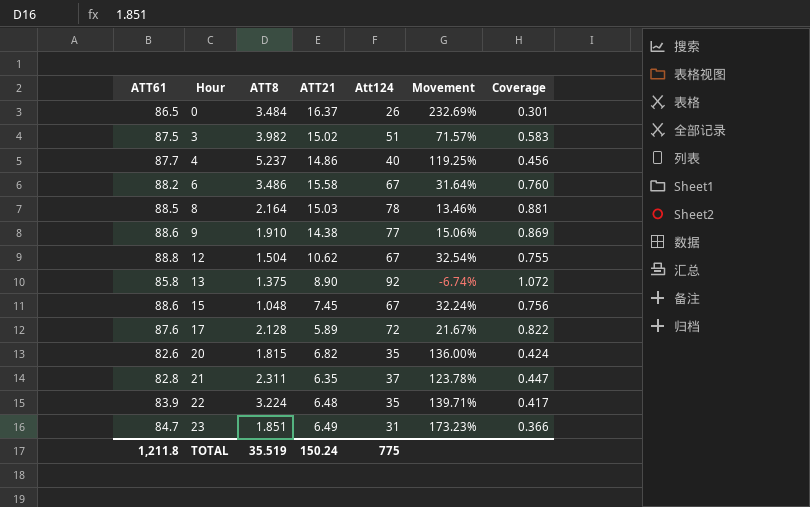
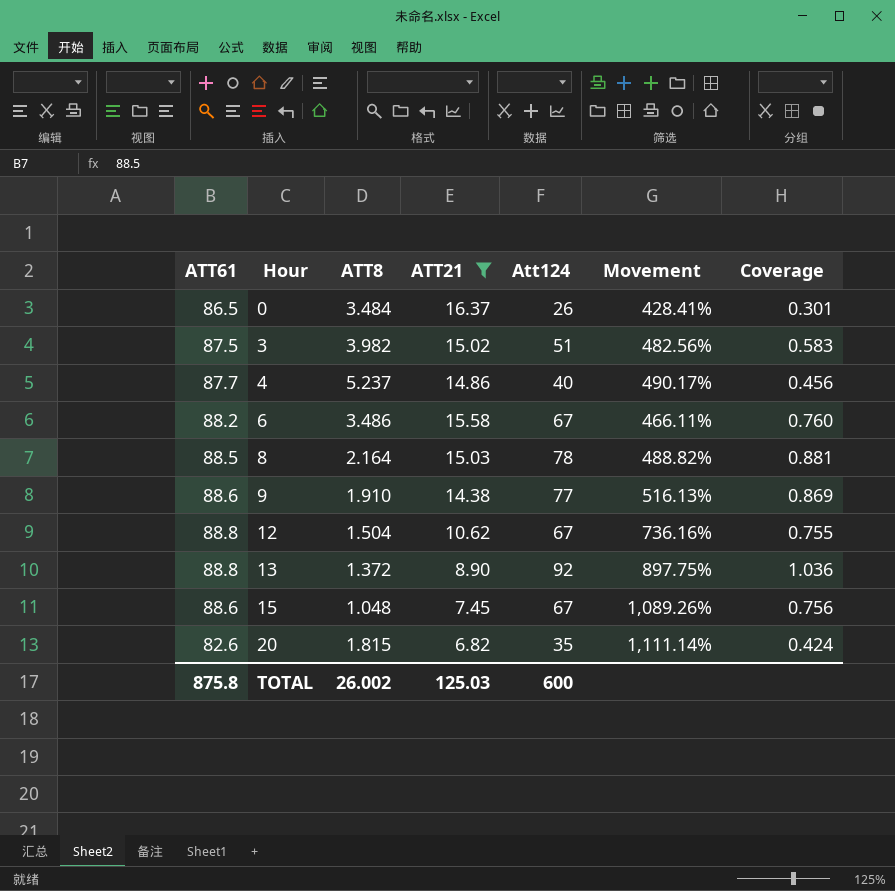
filter: none -> ATT21 >= 6.82
column Movement | formula: ([ATT61] - [Att124]) / [Att124] -> ([ATT61] - [ATT21]) / [ATT21]
13 | ATT61: 85.8 -> 88.8
13 | ATT8: 1.375 -> 1.372
13 | Coverage: 1.072 -> 1.036
TOTAL | ATT61: 1,211.8 -> 875.8
TOTAL | ATT8: 35.519 -> 26.002
TOTAL | ATT21: 150.24 -> 125.03
TOTAL | Att124: 775 -> 600

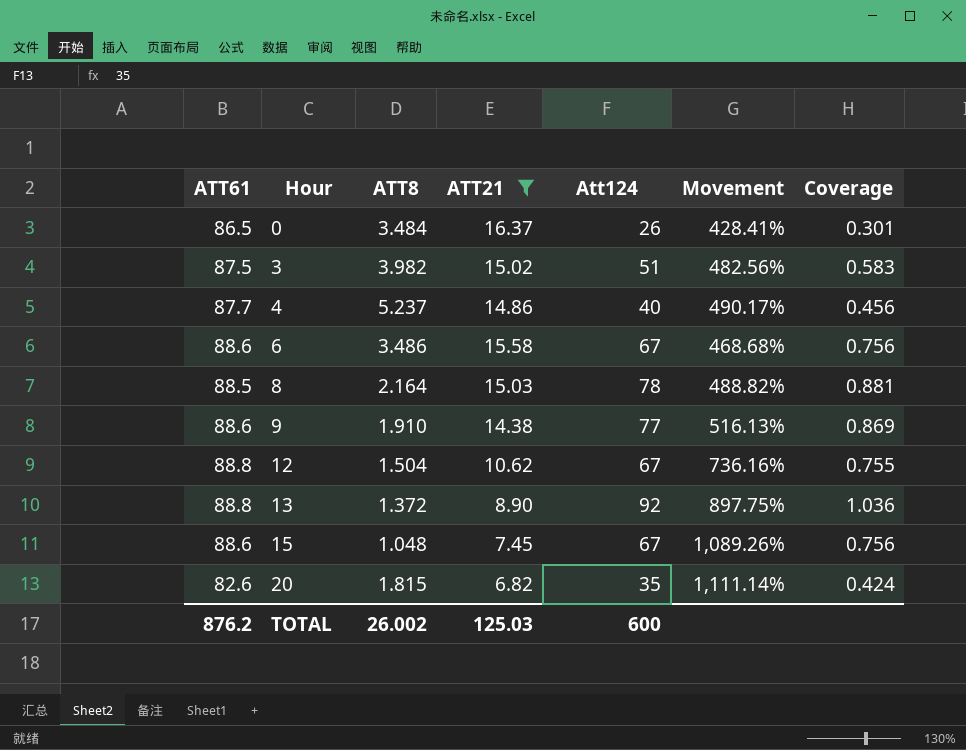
6 | ATT61: 88.2 -> 88.6
6 | Movement: 466.11% -> 468.68%
6 | Coverage: 0.760 -> 0.756
TOTAL | ATT61: 875.8 -> 876.2

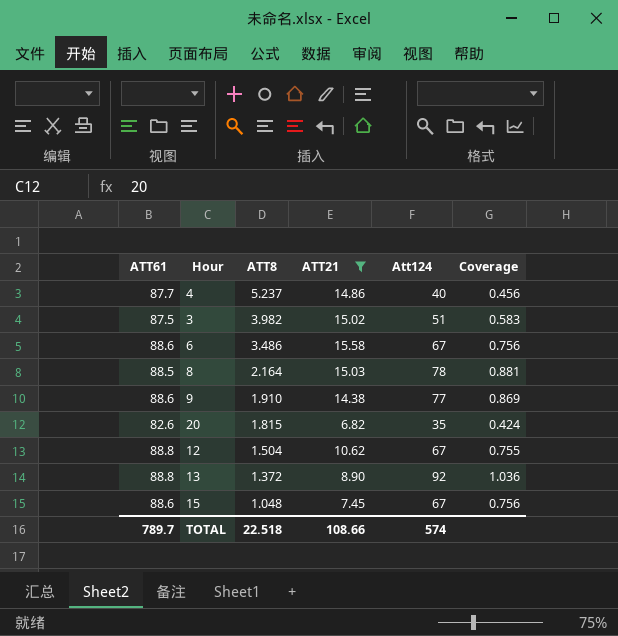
row order: Hour ascending -> ATT8 descending
column Movement | formula: ([ATT61] - [ATT21]) / [ATT21] -> none
row 0: 86.5 | 3.484 | 16.37 | 26 | 428.41% | 0.301 -> none
TOTAL | ATT61: 876.2 -> 789.7
TOTAL | ATT8: 26.002 -> 22.518
TOTAL | ATT21: 125.03 -> 108.66
TOTAL | Att124: 600 -> 574

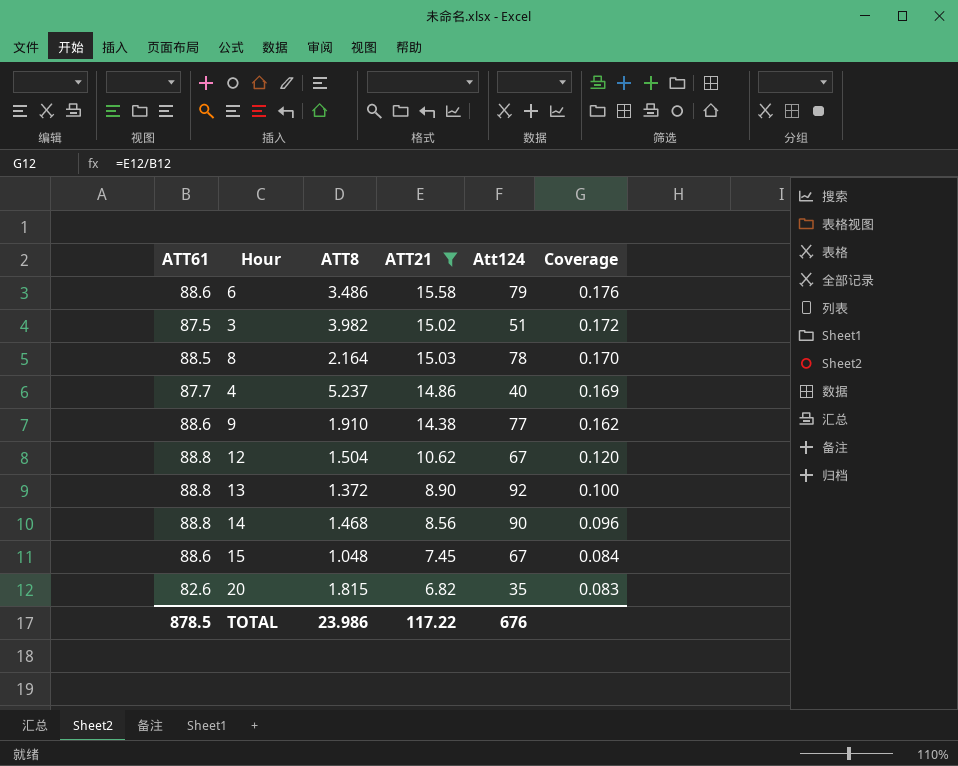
row order: ATT8 descending -> Coverage descending
column Coverage | formula: [Att124] / [ATT61] -> [ATT21] / [ATT61]
6 | Att124: 67 -> 79
row 14: none -> 88.8 | 1.468 | 8.56 | 90 | 0.096
TOTAL | ATT61: 789.7 -> 878.5
TOTAL | ATT8: 22.518 -> 23.986
TOTAL | ATT21: 108.66 -> 117.22
TOTAL | Att124: 574 -> 676

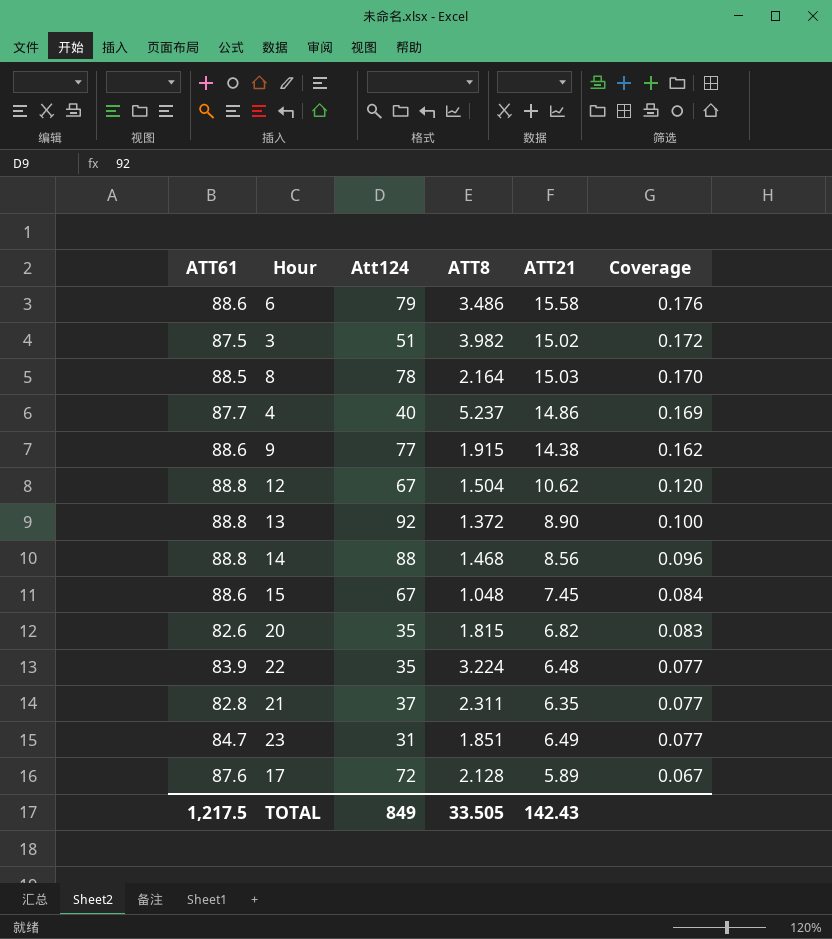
filter: ATT21 >= 6.82 -> none
column Att124 | position: 5 -> 3
9 | ATT8: 1.910 -> 1.915
14 | Att124: 90 -> 88
TOTAL | ATT61: 878.5 -> 1,217.5
TOTAL | Att124: 676 -> 849
TOTAL | ATT8: 23.986 -> 33.505
TOTAL | ATT21: 117.22 -> 142.43

